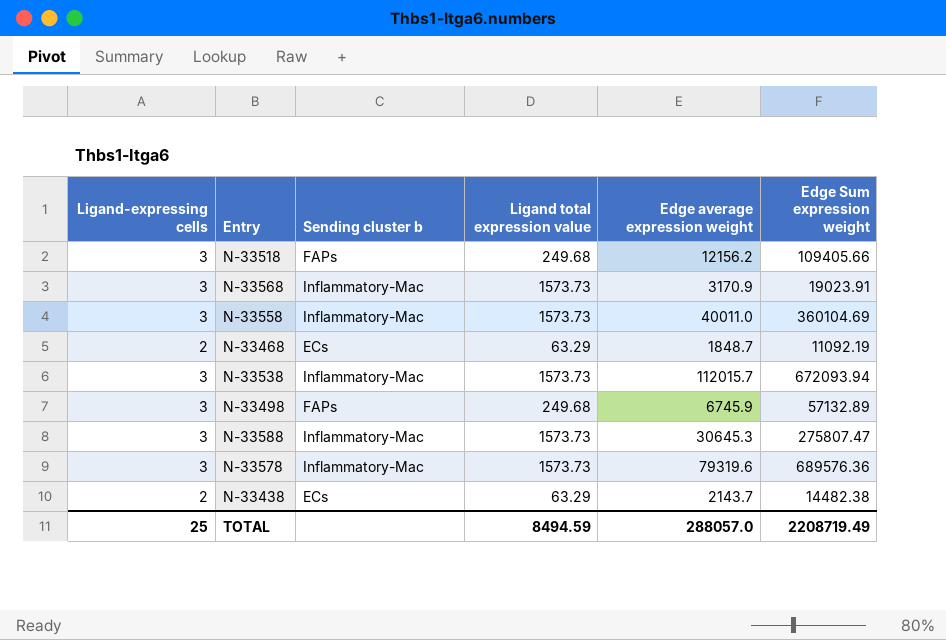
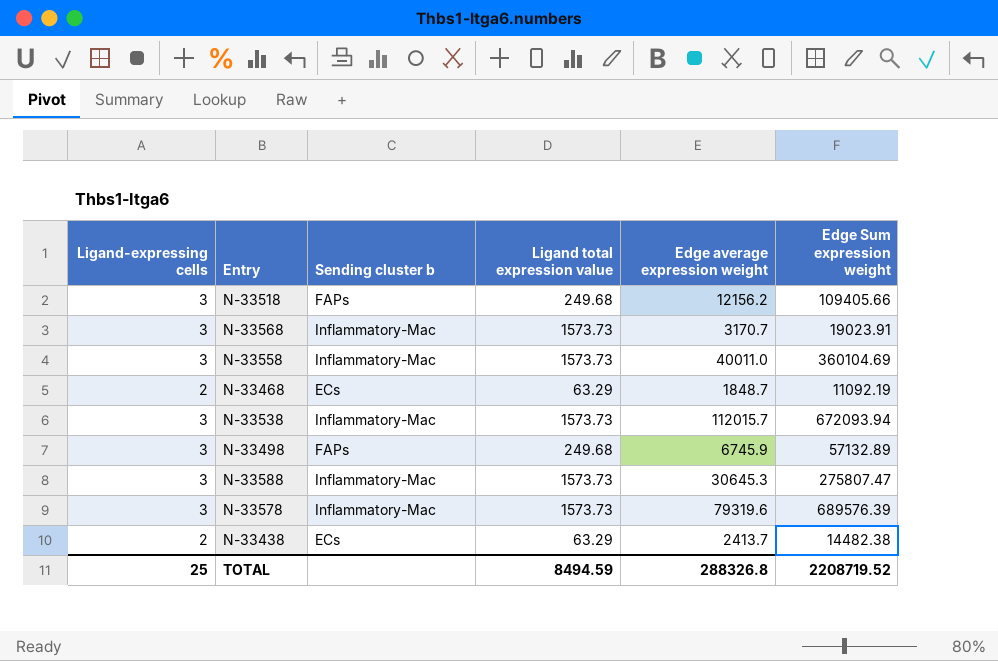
N-33568 | Edge average expression weight: 3170.9 -> 3170.7
N-33578 | Edge Sum expression weight: 689576.36 -> 689576.39
N-33438 | Edge average expression weight: 2143.7 -> 2413.7
TOTAL | Edge average expression weight: 288057.0 -> 288326.8
TOTAL | Edge Sum expression weight: 2208719.49 -> 2208719.52

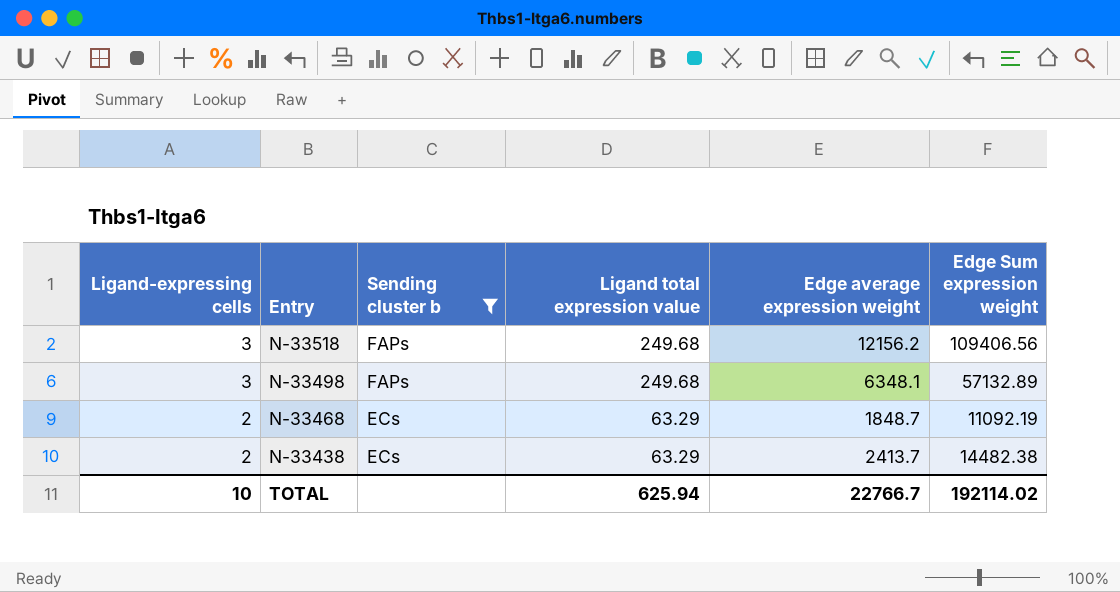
filter: none -> Sending cluster b != Inflammatory-Mac
row order: none -> Ligand-expressing cells descending
N-33518 | Edge Sum expression weight: 109405.66 -> 109406.56
N-33498 | Edge average expression weight: 6745.9 -> 6348.1
TOTAL | Ligand-expressing cells: 25 -> 10
TOTAL | Ligand total expression value: 8494.59 -> 625.94
TOTAL | Edge average expression weight: 288326.8 -> 22766.7
TOTAL | Edge Sum expression weight: 2208719.52 -> 192114.02

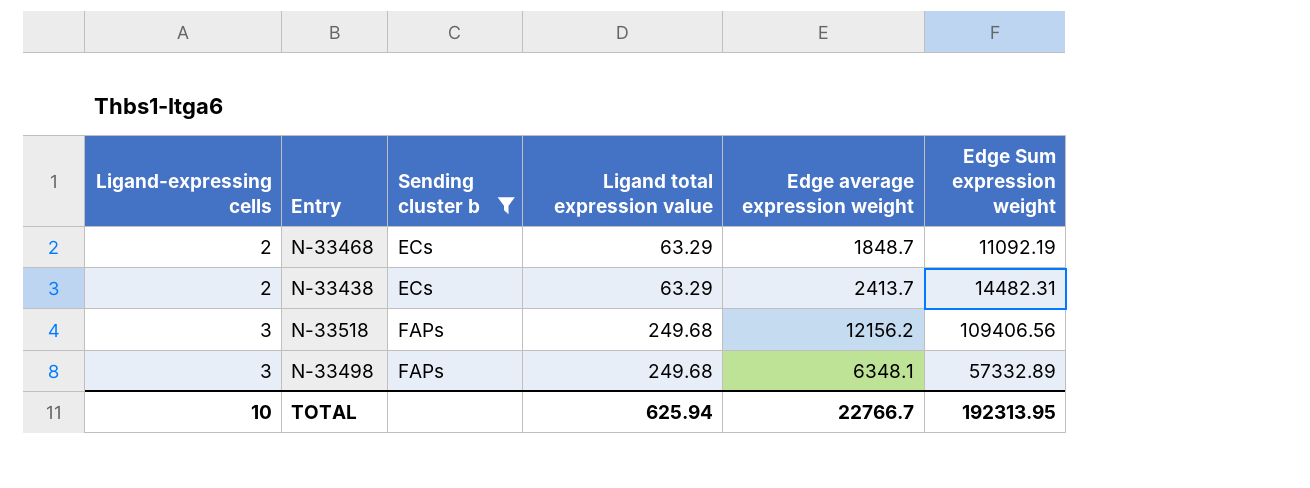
row order: Ligand-expressing cells descending -> Ligand-expressing cells ascending
N-33438 | Edge Sum expression weight: 14482.38 -> 14482.31
N-33498 | Edge Sum expression weight: 57132.89 -> 57332.89
TOTAL | Edge Sum expression weight: 192114.02 -> 192313.95

